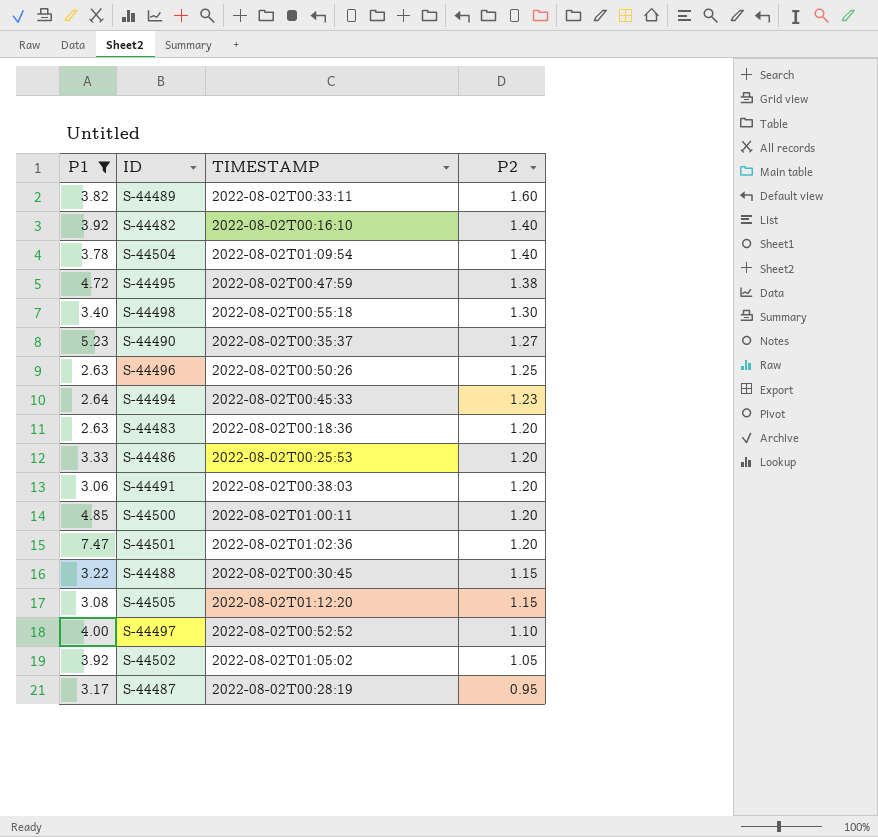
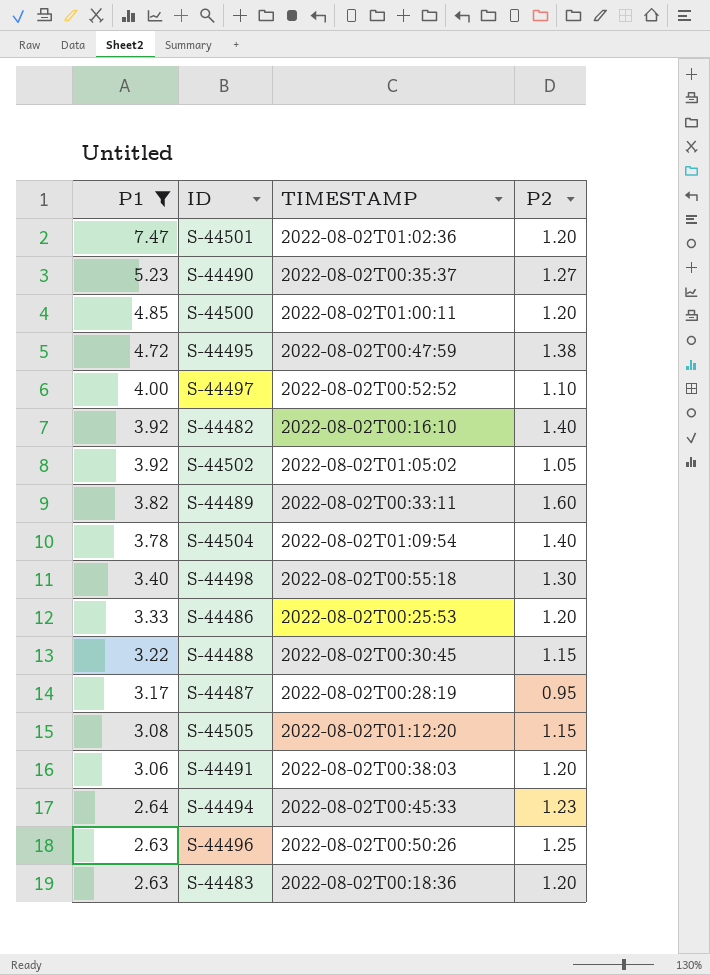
row order: P2 descending -> P1 descending

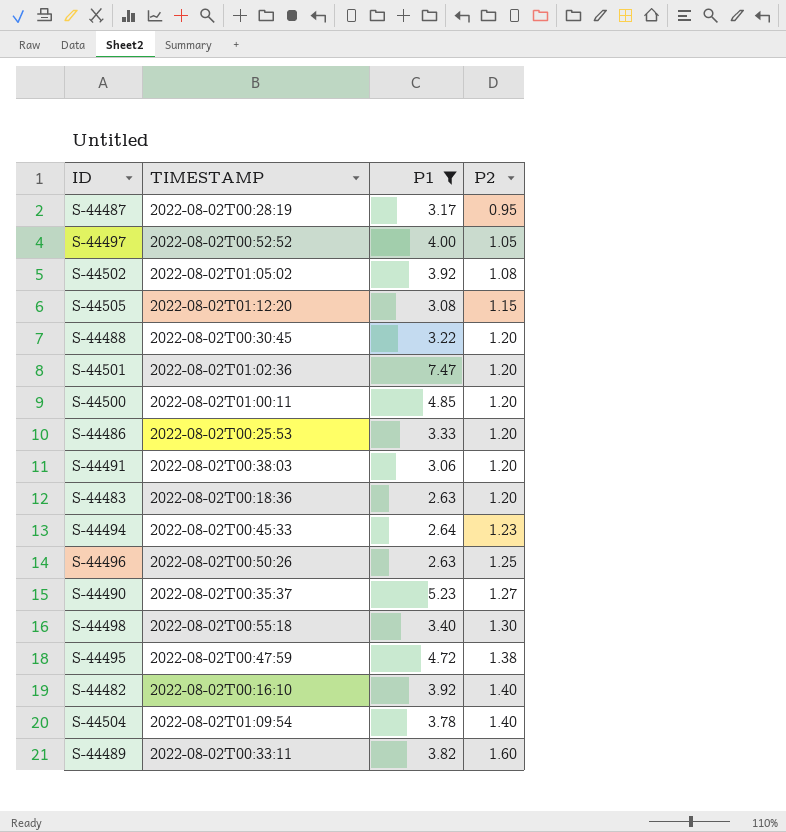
row order: P1 descending -> P2 ascending
column P1 | position: 1 -> 3
S-44497 | P2: 1.10 -> 1.05
S-44502 | P2: 1.05 -> 1.08
S-44488 | P2: 1.15 -> 1.20

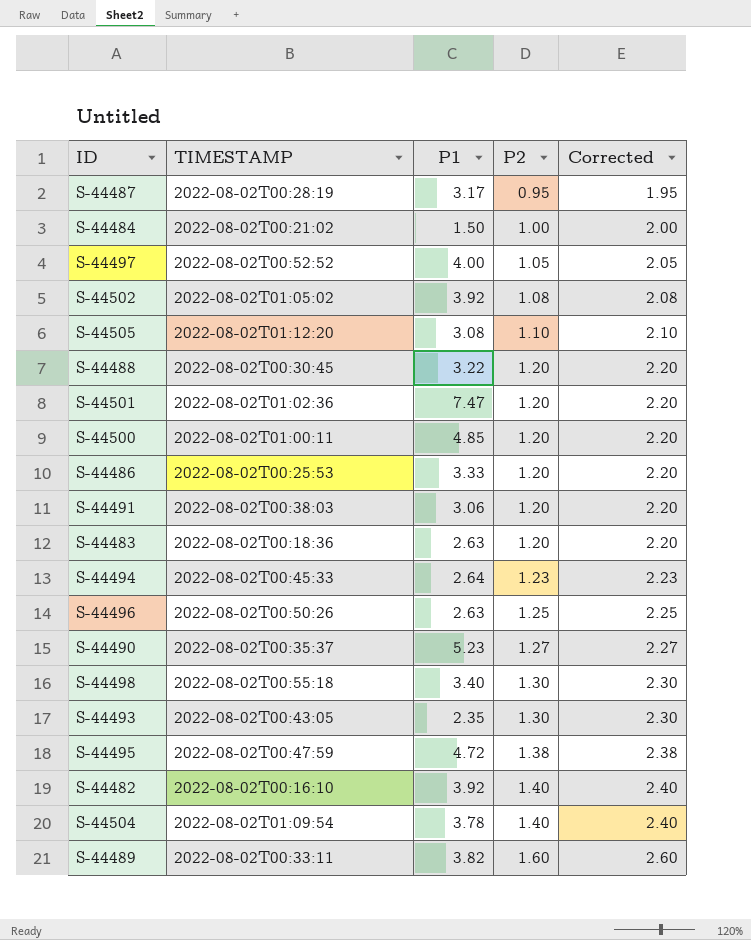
filter: P1 >= 2.63 -> none
column Corrected | formula: none -> [P2] + 1
S-44505 | P2: 1.15 -> 1.10

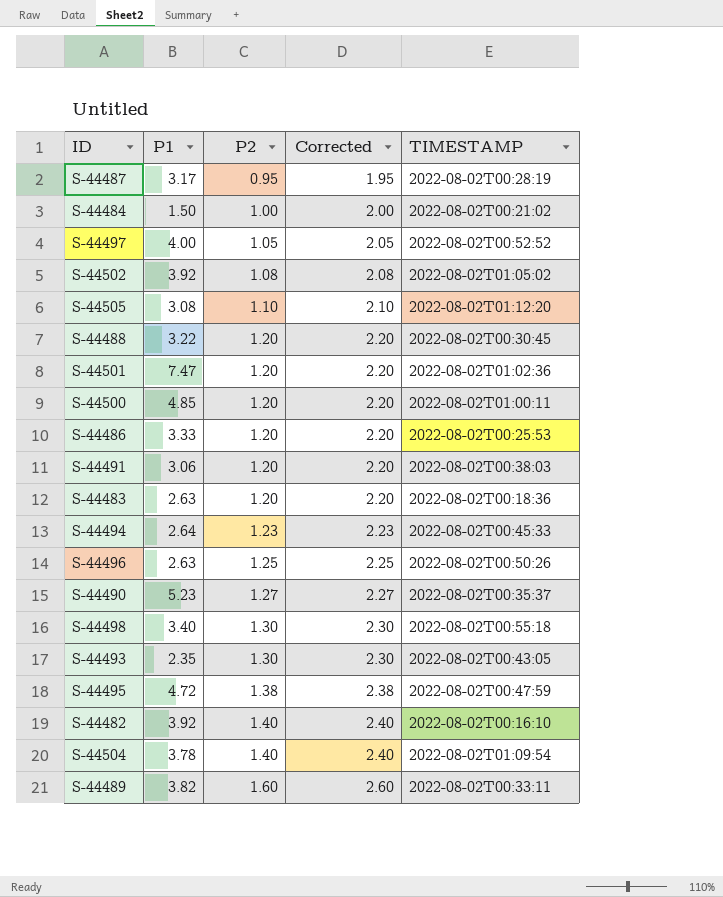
column TIMESTAMP | position: 2 -> 5

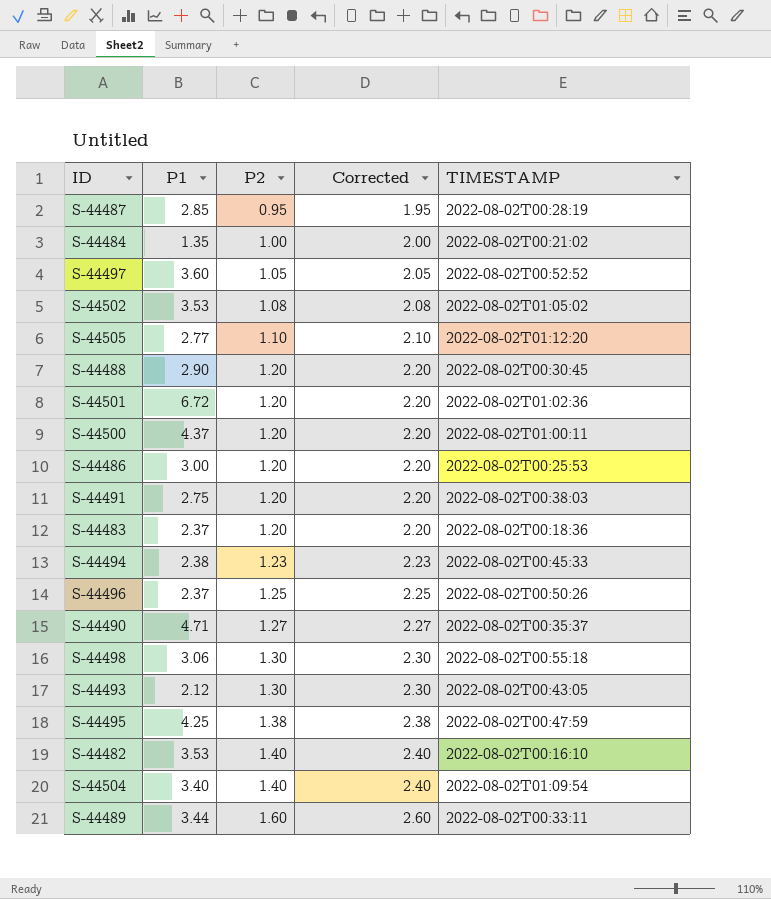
S-44487 | P1: 3.17 -> 2.85
S-44484 | P1: 1.50 -> 1.35
S-44497 | P1: 4.00 -> 3.60
S-44502 | P1: 3.92 -> 3.53
S-44505 | P1: 3.08 -> 2.77
S-44488 | P1: 3.22 -> 2.90
S-44501 | P1: 7.47 -> 6.72
S-44500 | P1: 4.85 -> 4.37
S-44486 | P1: 3.33 -> 3.00
S-44491 | P1: 3.06 -> 2.75
S-44483 | P1: 2.63 -> 2.37
S-44494 | P1: 2.64 -> 2.38
S-44496 | P1: 2.63 -> 2.37
S-44490 | P1: 5.23 -> 4.71
S-44498 | P1: 3.40 -> 3.06
S-44493 | P1: 2.35 -> 2.12
S-44495 | P1: 4.72 -> 4.25
S-44482 | P1: 3.92 -> 3.53
S-44504 | P1: 3.78 -> 3.40
S-44489 | P1: 3.82 -> 3.44

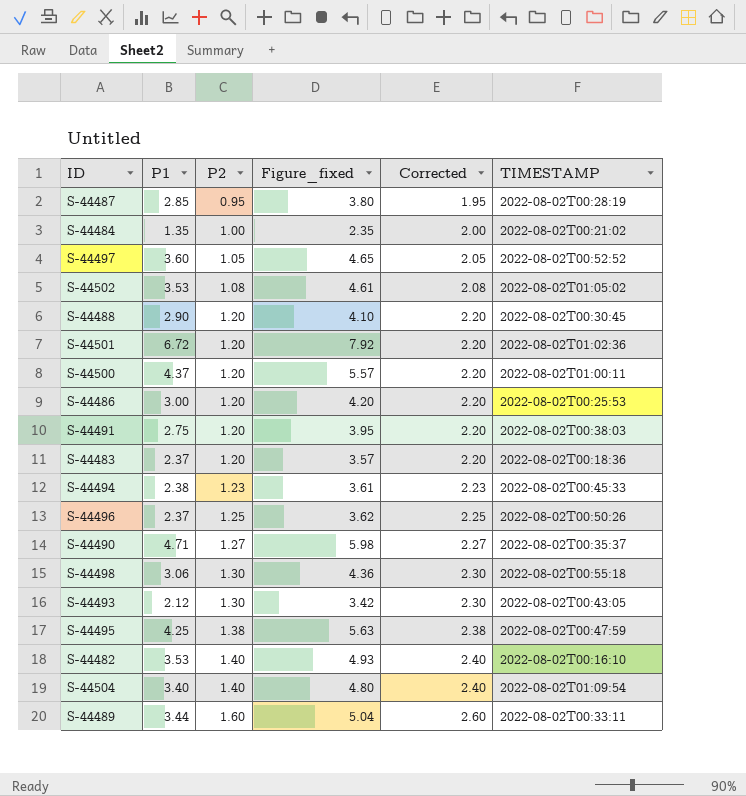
column Figure_fixed | formula: none -> [P1] + [P2]
row S-44505: 2.77 | 1.10 | 2.10 | 2022-08-02T01:12:20 -> none

